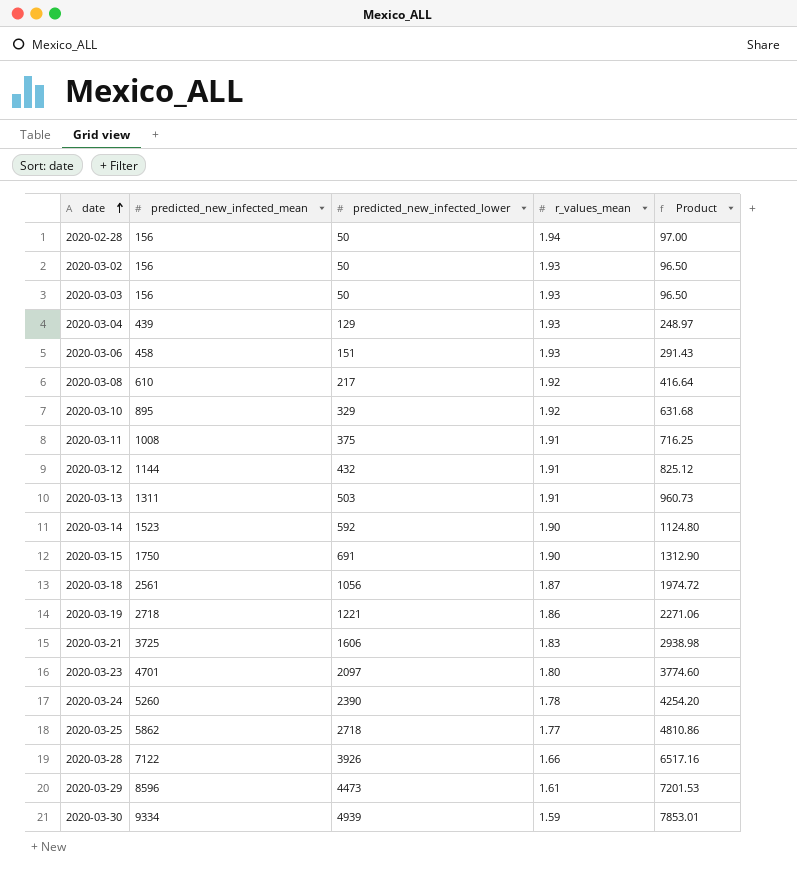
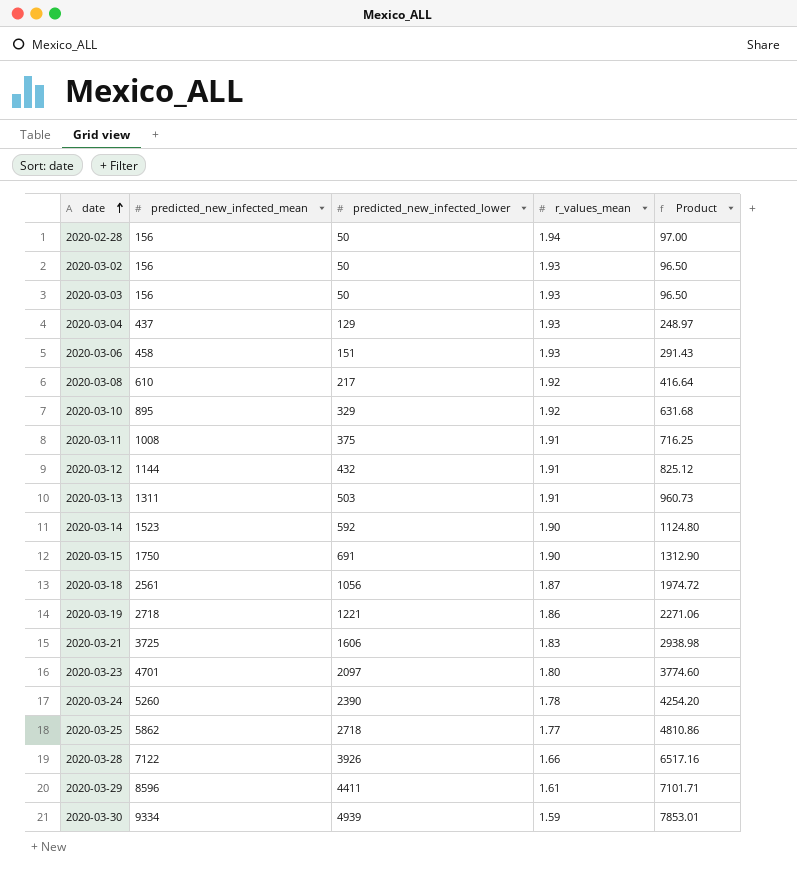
2020-03-04 | predicted_new_infected_mean: 439 -> 437
2020-03-29 | predicted_new_infected_lower: 4473 -> 4411
2020-03-29 | Product: 7201.53 -> 7101.71

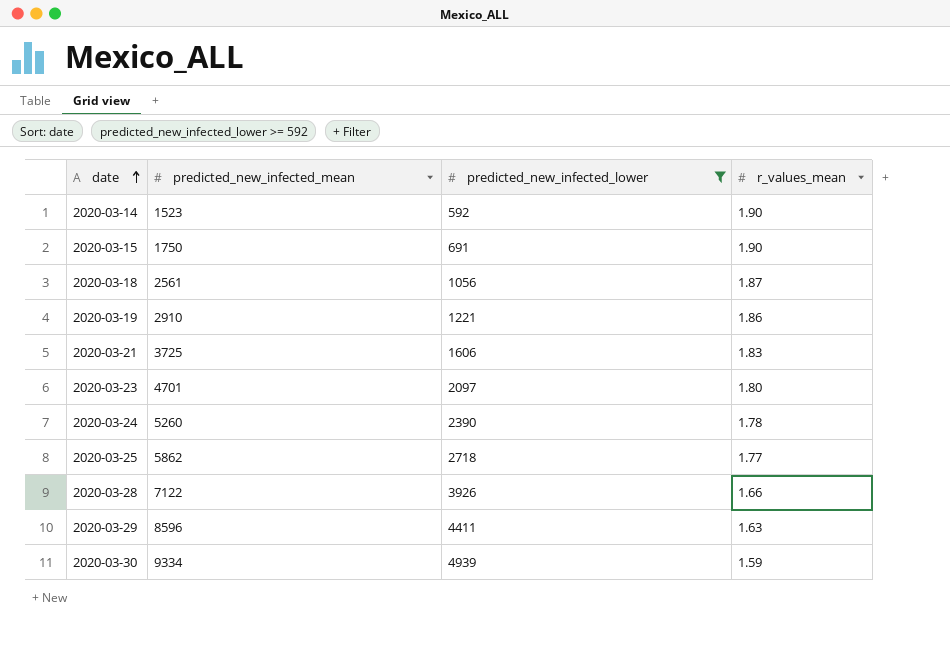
filter: none -> predicted_new_infected_lower >= 592
column Product | formula: [predicted_new_infected_lower] * [r_values_mean] -> none
2020-03-19 | predicted_new_infected_mean: 2718 -> 2910
2020-03-29 | r_values_mean: 1.61 -> 1.63

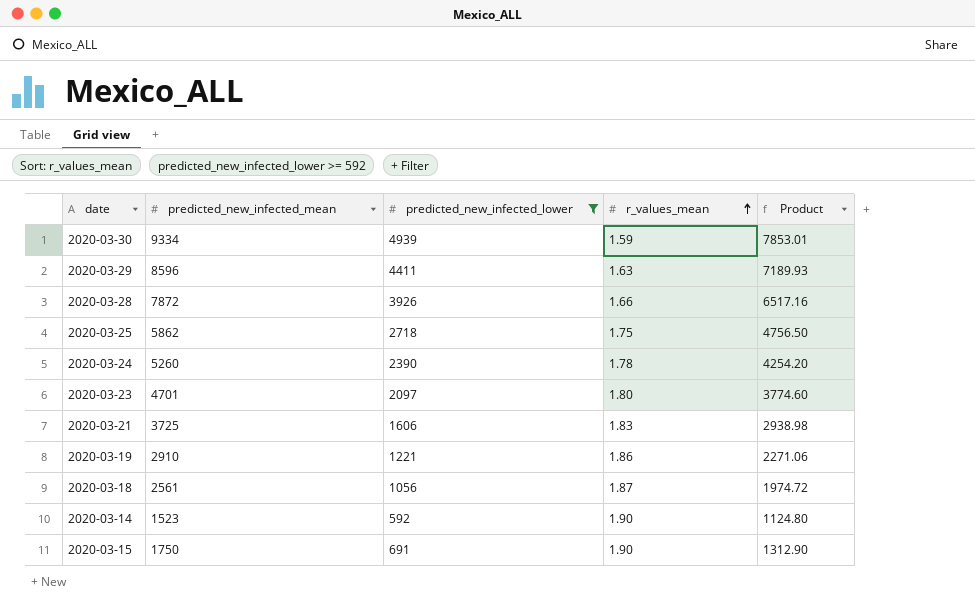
row order: date ascending -> r_values_mean ascending
column Product | formula: none -> [predicted_new_infected_lower] * [r_values_mean]
2020-03-28 | predicted_new_infected_mean: 7122 -> 7872
2020-03-25 | r_values_mean: 1.77 -> 1.75

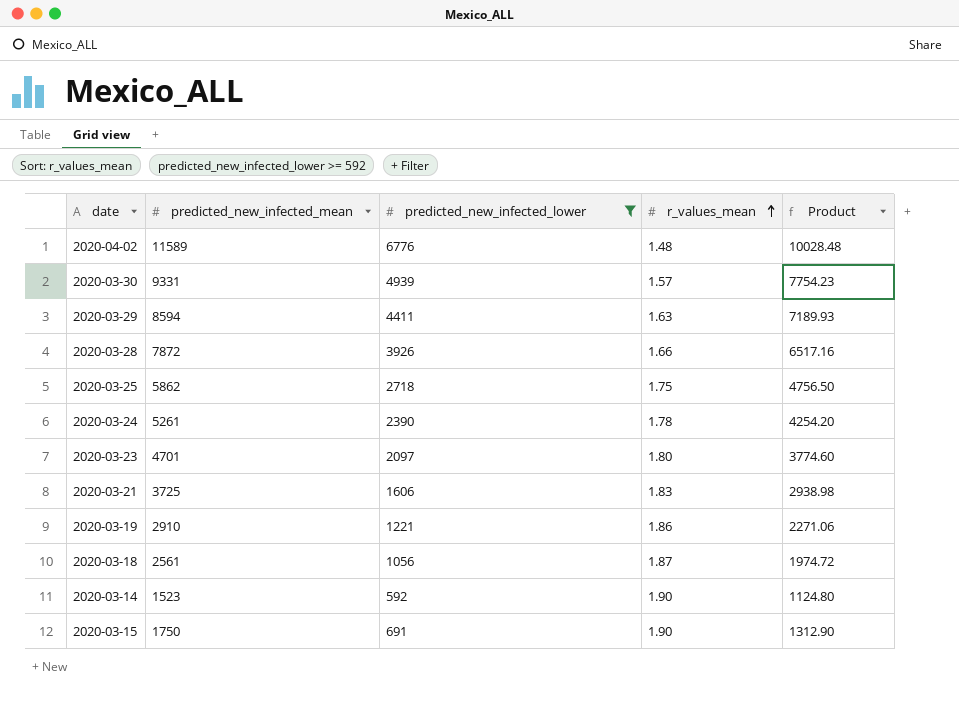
row 2020-04-02: none -> 11589 | 6776 | 1.48 | 10028.48
2020-03-30 | predicted_new_infected_mean: 9334 -> 9331
2020-03-30 | r_values_mean: 1.59 -> 1.57
2020-03-30 | Product: 7853.01 -> 7754.23
2020-03-29 | predicted_new_infected_mean: 8596 -> 8594
2020-03-24 | predicted_new_infected_mean: 5260 -> 5261

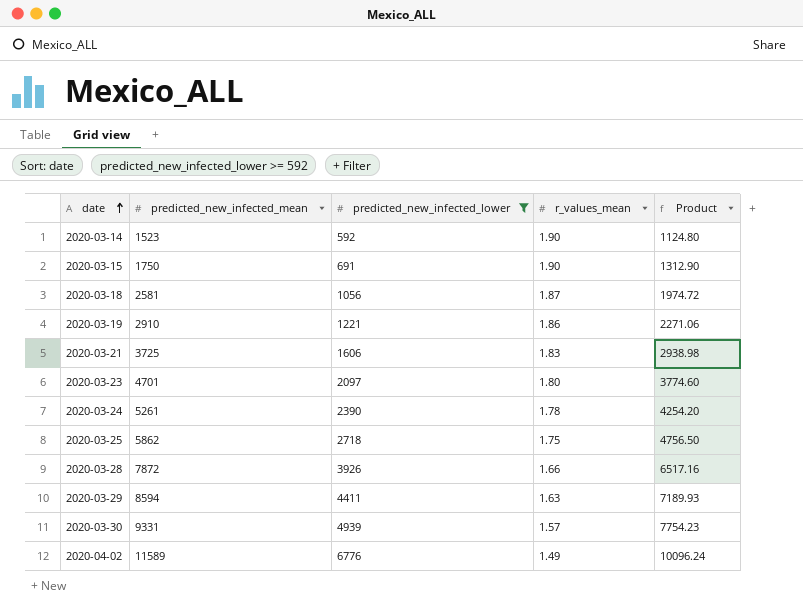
row order: r_values_mean ascending -> date ascending
2020-03-18 | predicted_new_infected_mean: 2561 -> 2581
2020-04-02 | r_values_mean: 1.48 -> 1.49
2020-04-02 | Product: 10028.48 -> 10096.24

